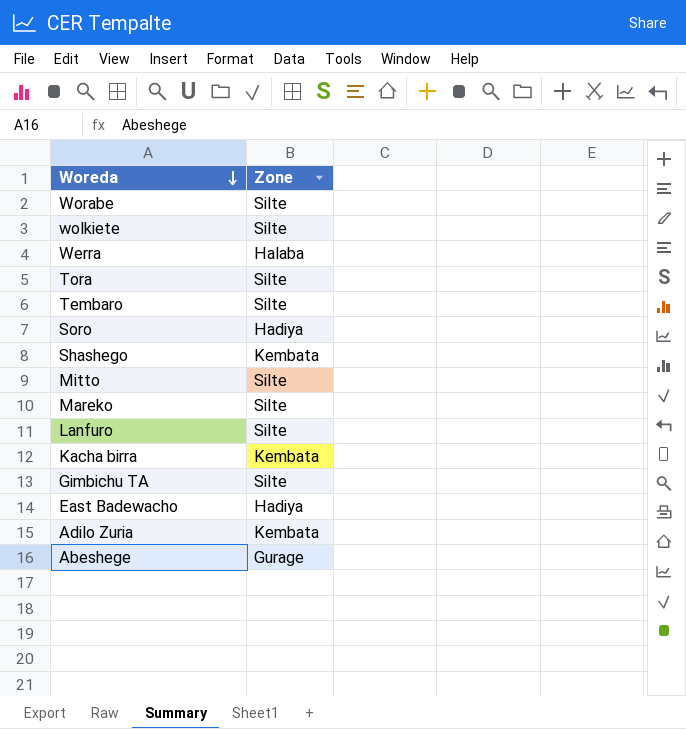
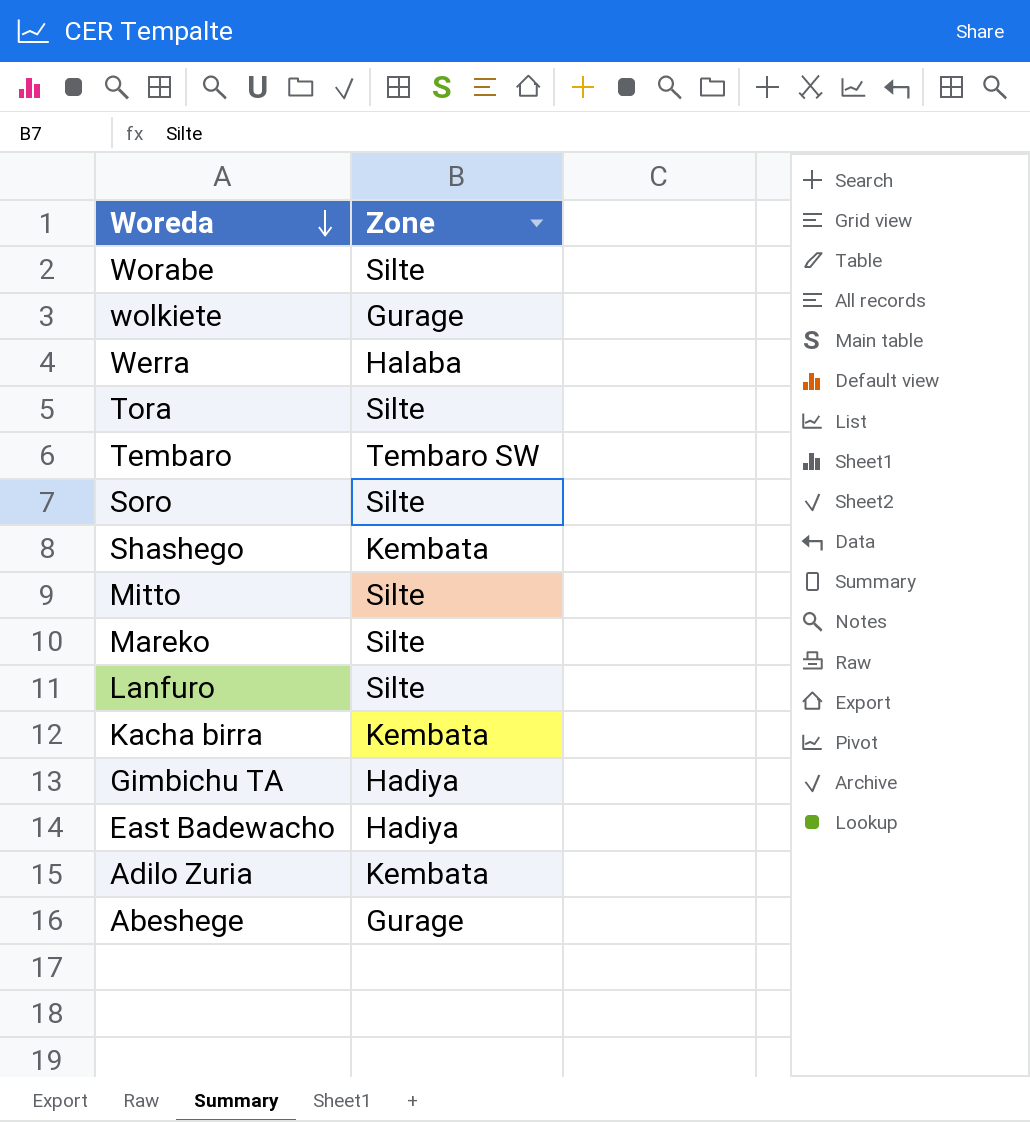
wolkiete | Zone: Silte -> Gurage
Tembaro | Zone: Silte -> Tembaro SW
Soro | Zone: Hadiya -> Silte
Gimbichu TA | Zone: Silte -> Hadiya

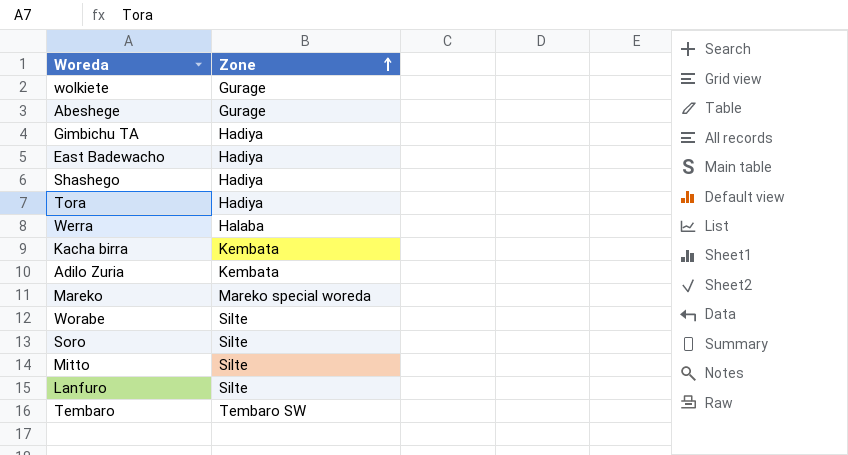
row order: Woreda descending -> Zone ascending
Shashego | Zone: Kembata -> Hadiya
Tora | Zone: Silte -> Hadiya
Mareko | Zone: Silte -> Mareko special woreda

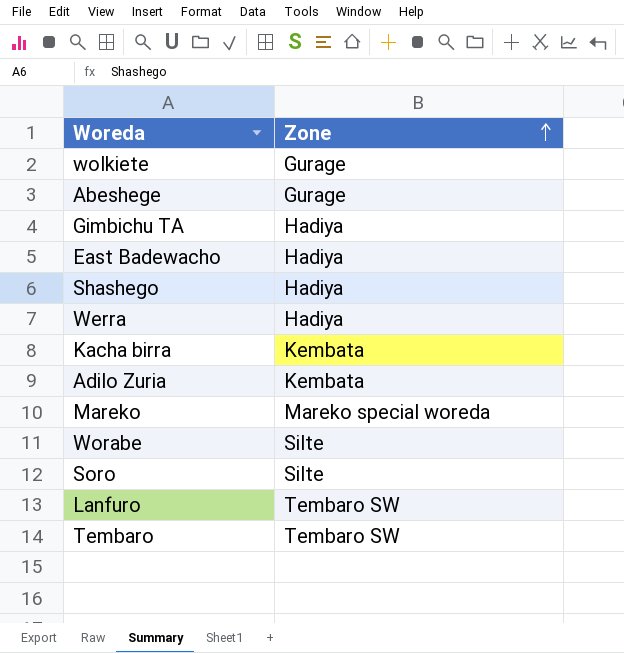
row Tora: Hadiya -> none
row Mitto: Silte -> none
Werra | Zone: Halaba -> Hadiya
Lanfuro | Zone: Silte -> Tembaro SW

